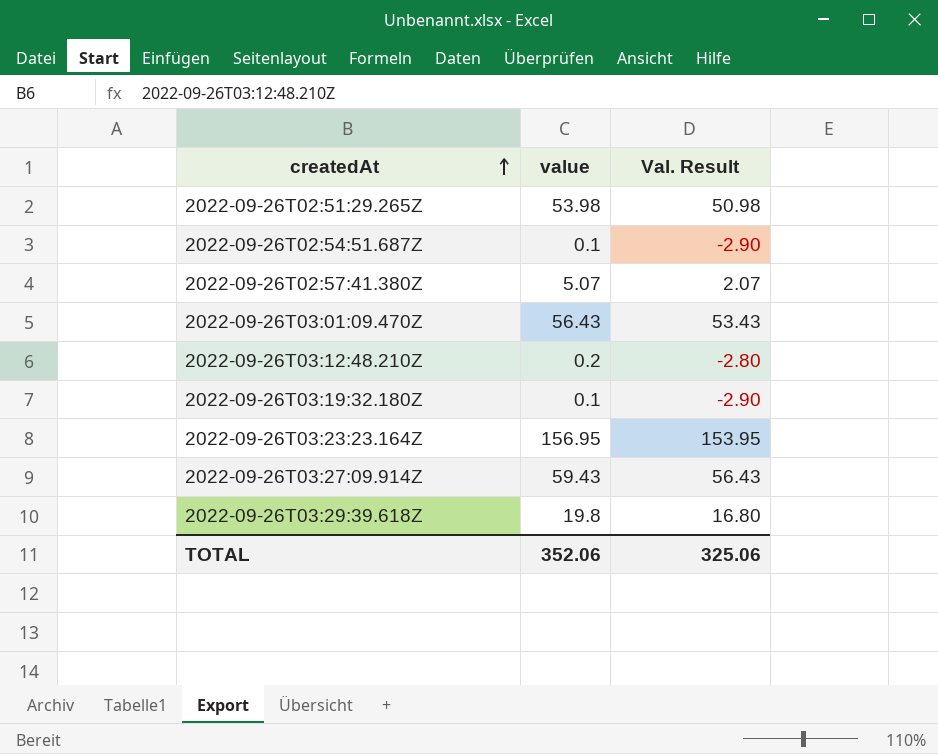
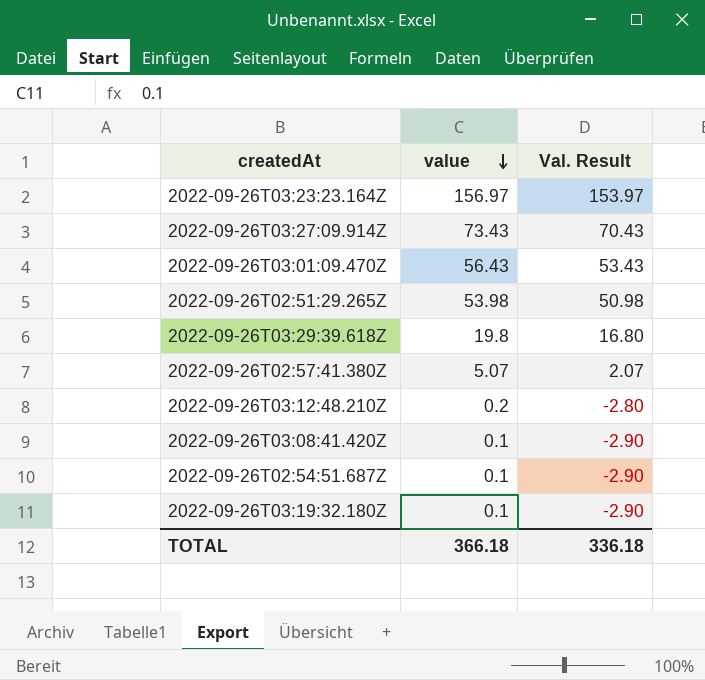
row order: createdAt ascending -> value descending
2022-09-26T03:23:23.164Z | value: 156.95 -> 156.97
2022-09-26T03:23:23.164Z | Val. Result: 153.95 -> 153.97
2022-09-26T03:27:09.914Z | value: 59.43 -> 73.43
2022-09-26T03:27:09.914Z | Val. Result: 56.43 -> 70.43
row 2022-09-26T03:08:41.420Z: none -> 0.1 | -2.90
TOTAL | value: 352.06 -> 366.18
TOTAL | Val. Result: 325.06 -> 336.18

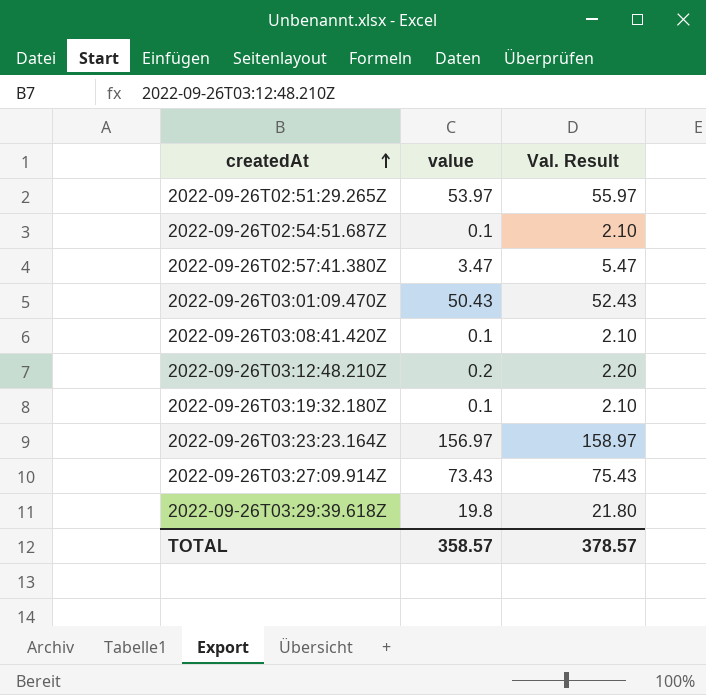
row order: value descending -> createdAt ascending
column Val. Result | formula: [value] - 3 -> [value] + 2
2022-09-26T02:51:29.265Z | value: 53.98 -> 53.97
2022-09-26T02:57:41.380Z | value: 5.07 -> 3.47
2022-09-26T03:01:09.470Z | value: 56.43 -> 50.43
TOTAL | value: 366.18 -> 358.57
TOTAL | Val. Result: 336.18 -> 378.57

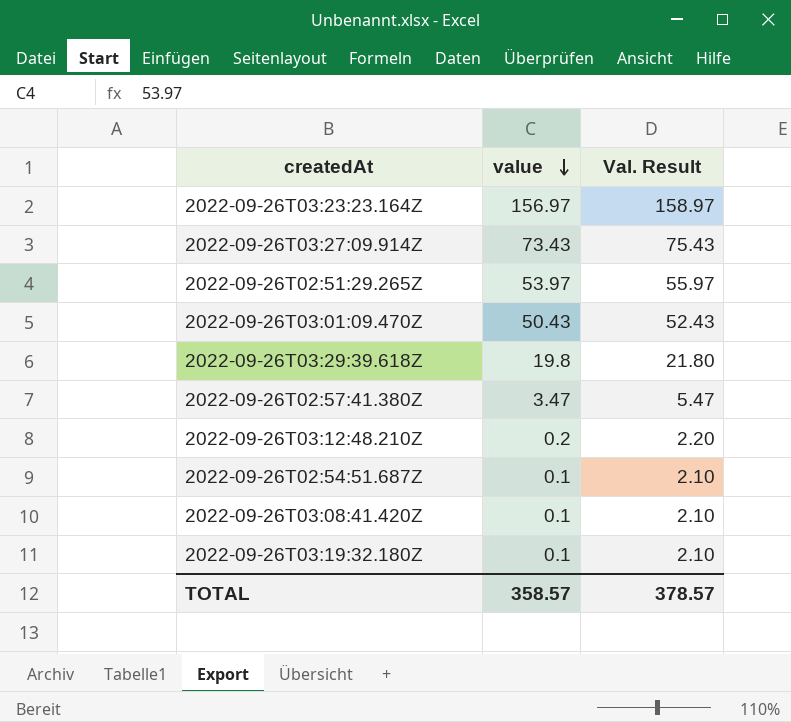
row order: createdAt ascending -> value descending

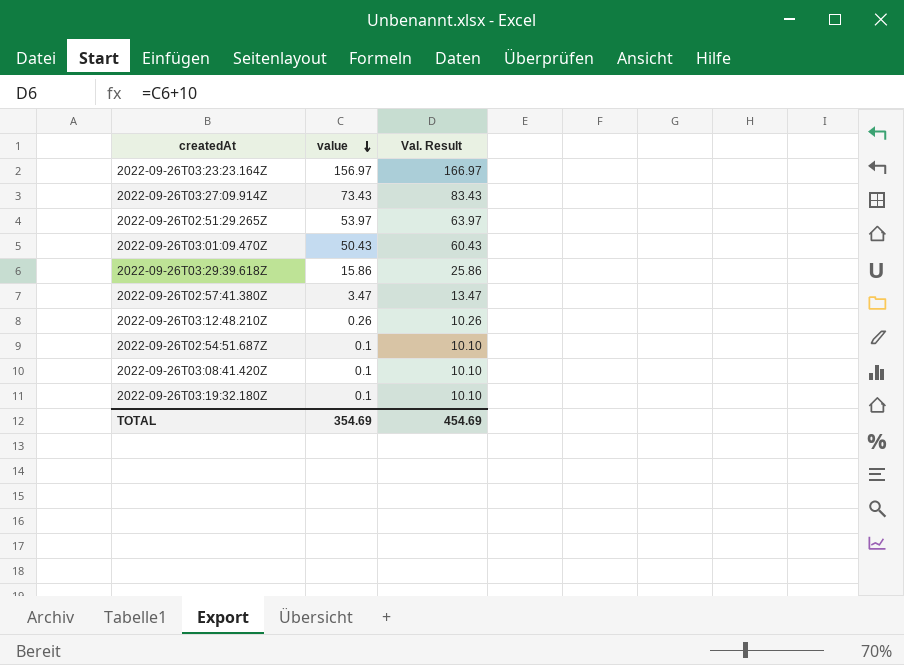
column Val. Result | formula: [value] + 2 -> [value] + 10
2022-09-26T03:29:39.618Z | value: 19.8 -> 15.86
2022-09-26T03:12:48.210Z | value: 0.2 -> 0.26
TOTAL | value: 358.57 -> 354.69
TOTAL | Val. Result: 378.57 -> 454.69

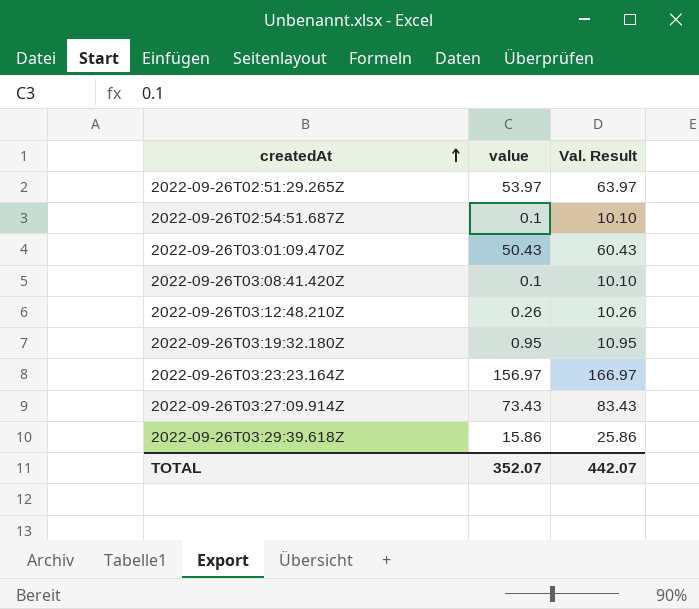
row order: value descending -> createdAt ascending
row 2022-09-26T02:57:41.380Z: 3.47 | 13.47 -> none
2022-09-26T03:19:32.180Z | value: 0.1 -> 0.95
2022-09-26T03:19:32.180Z | Val. Result: 10.10 -> 10.95
TOTAL | value: 354.69 -> 352.07
TOTAL | Val. Result: 454.69 -> 442.07

